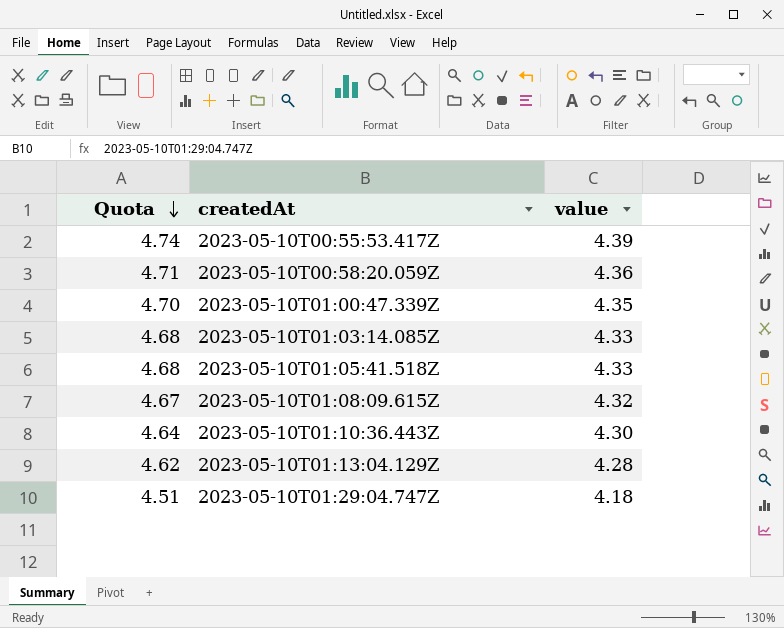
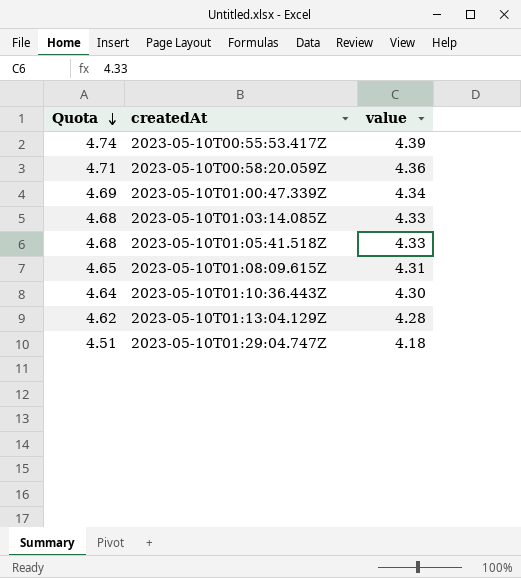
2023-05-10T01:00:47.339Z | Quota: 4.70 -> 4.69
2023-05-10T01:00:47.339Z | value: 4.35 -> 4.34
2023-05-10T01:08:09.615Z | Quota: 4.67 -> 4.65
2023-05-10T01:08:09.615Z | value: 4.32 -> 4.31

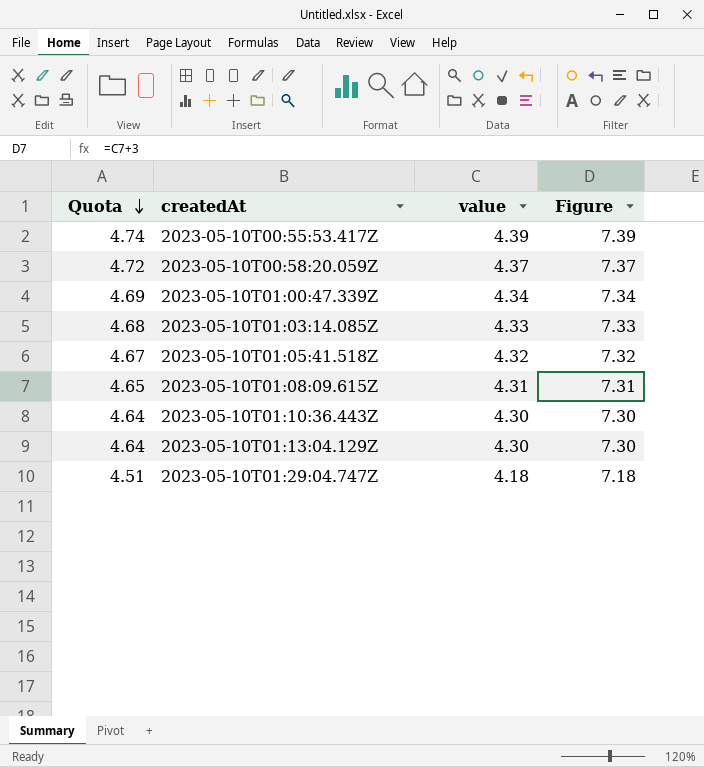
column Figure | formula: none -> [value] + 3
2023-05-10T00:58:20.059Z | Quota: 4.71 -> 4.72
2023-05-10T00:58:20.059Z | value: 4.36 -> 4.37
2023-05-10T01:05:41.518Z | Quota: 4.68 -> 4.67
2023-05-10T01:05:41.518Z | value: 4.33 -> 4.32
2023-05-10T01:13:04.129Z | Quota: 4.62 -> 4.64
2023-05-10T01:13:04.129Z | value: 4.28 -> 4.30

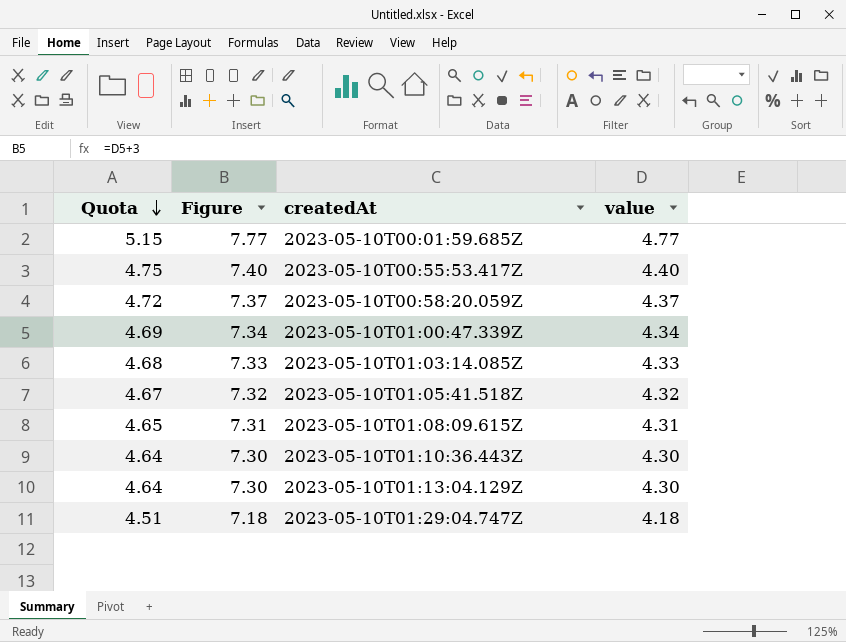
column Figure | position: 4 -> 2
row 2023-05-10T00:01:59.685Z: none -> 5.15 | 7.77 | 4.77
2023-05-10T00:55:53.417Z | Quota: 4.74 -> 4.75
2023-05-10T00:55:53.417Z | Figure: 7.39 -> 7.40
2023-05-10T00:55:53.417Z | value: 4.39 -> 4.40

